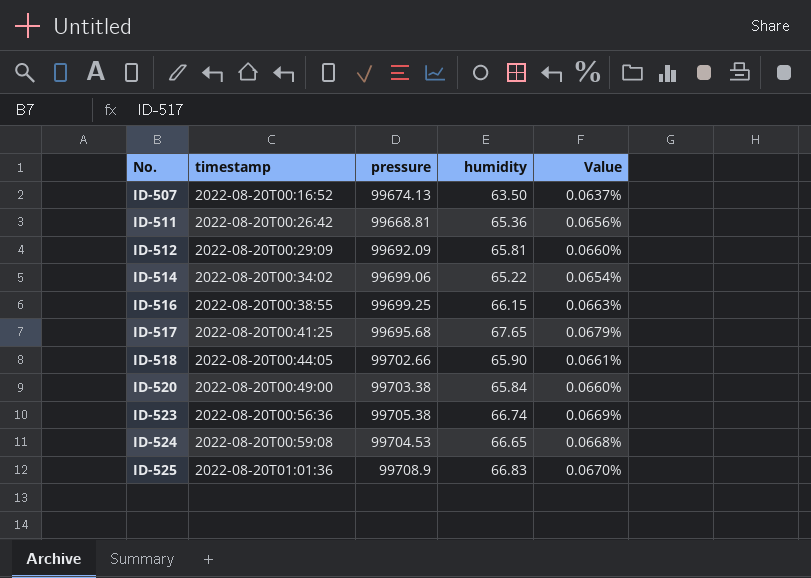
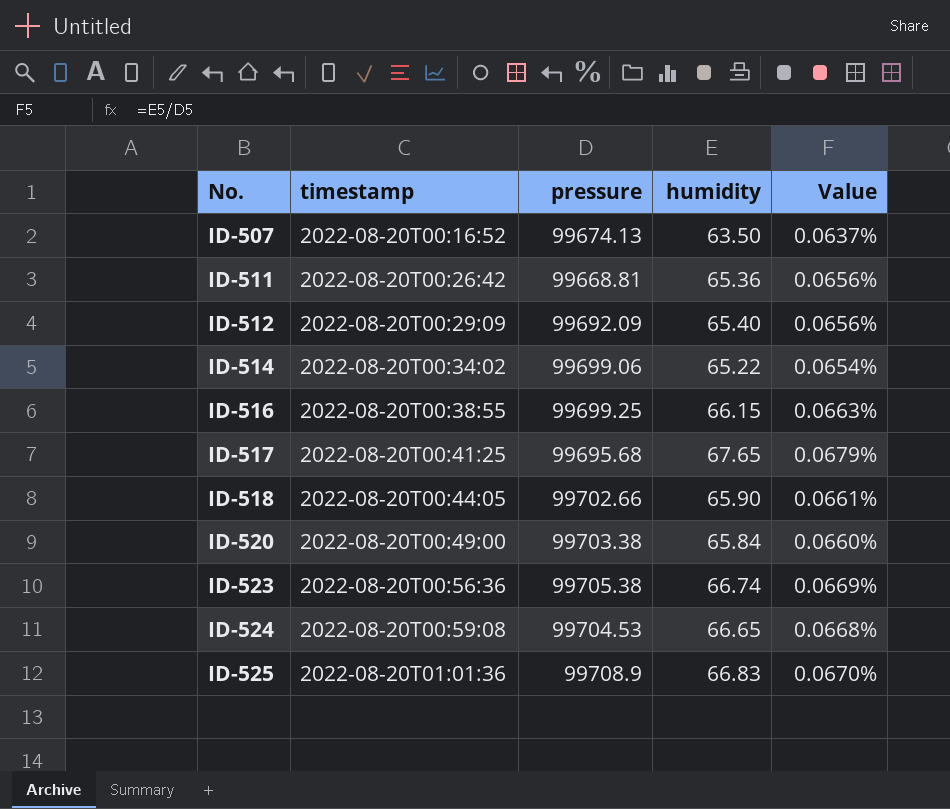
ID-512 | humidity: 65.81 -> 65.40
ID-512 | Value: 0.0660% -> 0.0656%

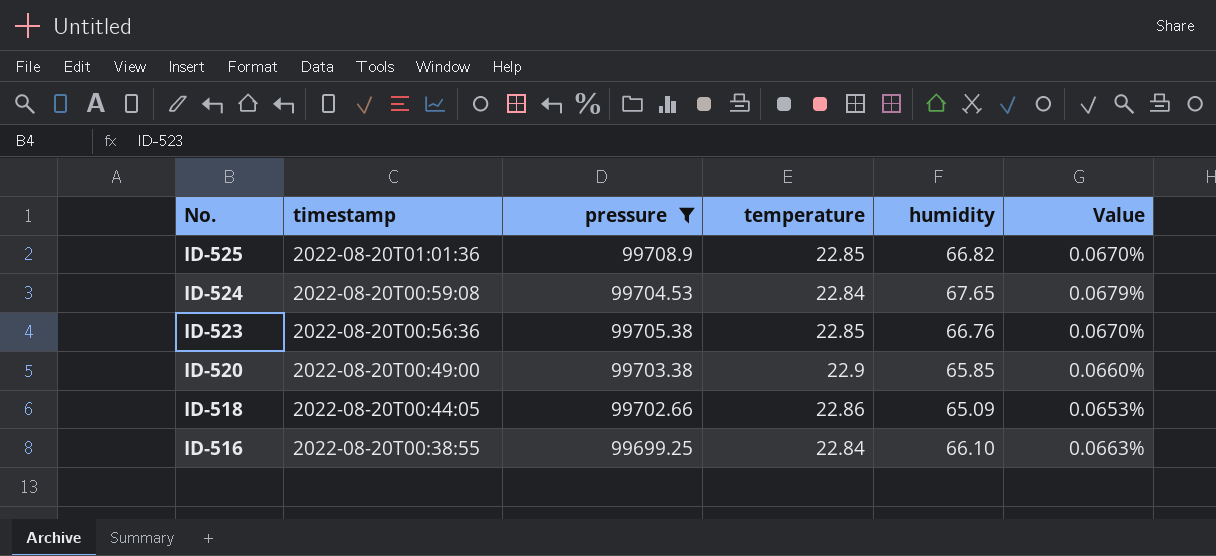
filter: none -> pressure >= 99699.25
row order: No. ascending -> No. descending
column temperature | position: none -> 4
ID-525 | humidity: 66.83 -> 66.82
ID-524 | humidity: 66.65 -> 67.65
ID-524 | Value: 0.0668% -> 0.0679%
ID-523 | humidity: 66.74 -> 66.76
ID-523 | Value: 0.0669% -> 0.0670%
ID-520 | humidity: 65.84 -> 65.85
ID-518 | humidity: 65.90 -> 65.09
ID-518 | Value: 0.0661% -> 0.0653%
ID-516 | humidity: 66.15 -> 66.10

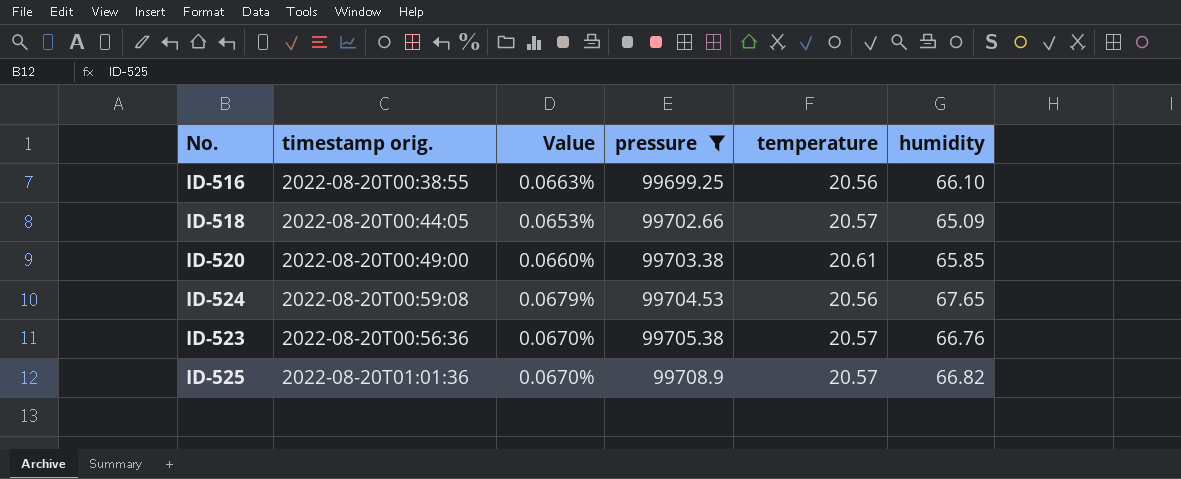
row order: No. descending -> pressure ascending
column name: timestamp -> timestamp orig.
column Value | position: 6 -> 3
ID-516 | temperature: 22.84 -> 20.56
ID-518 | temperature: 22.86 -> 20.57
ID-520 | temperature: 22.9 -> 20.61
ID-524 | temperature: 22.84 -> 20.56
ID-523 | temperature: 22.85 -> 20.57
ID-525 | temperature: 22.85 -> 20.57

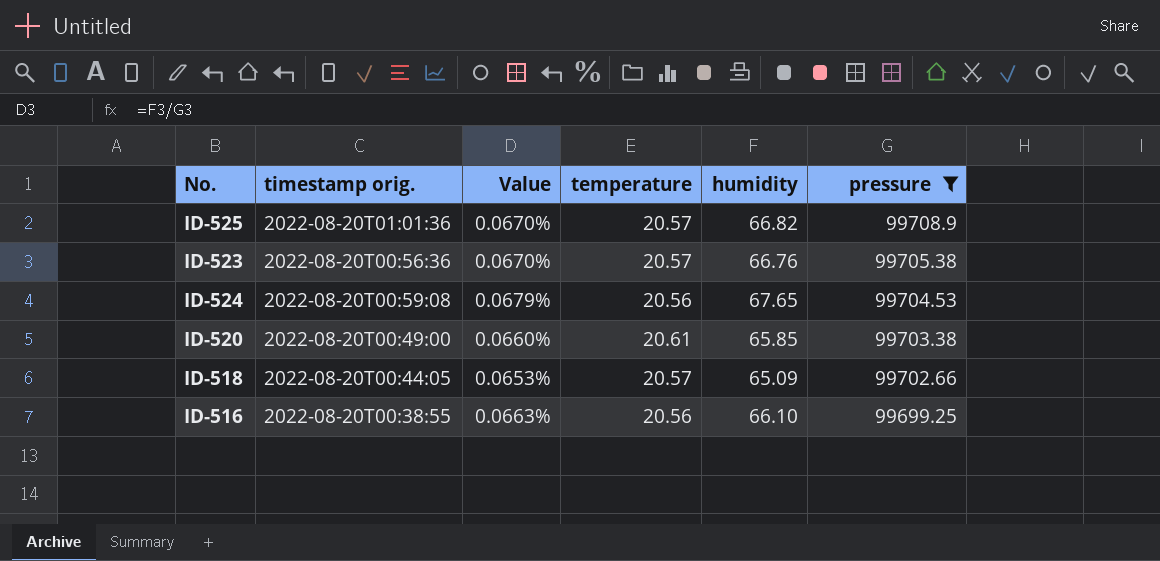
row order: pressure ascending -> pressure descending
column pressure | position: 4 -> 6

